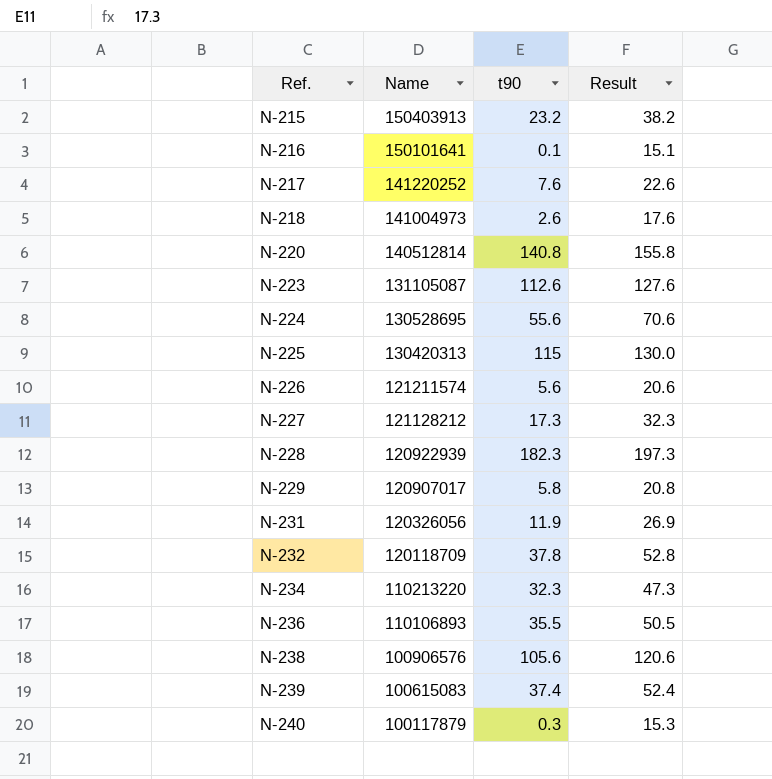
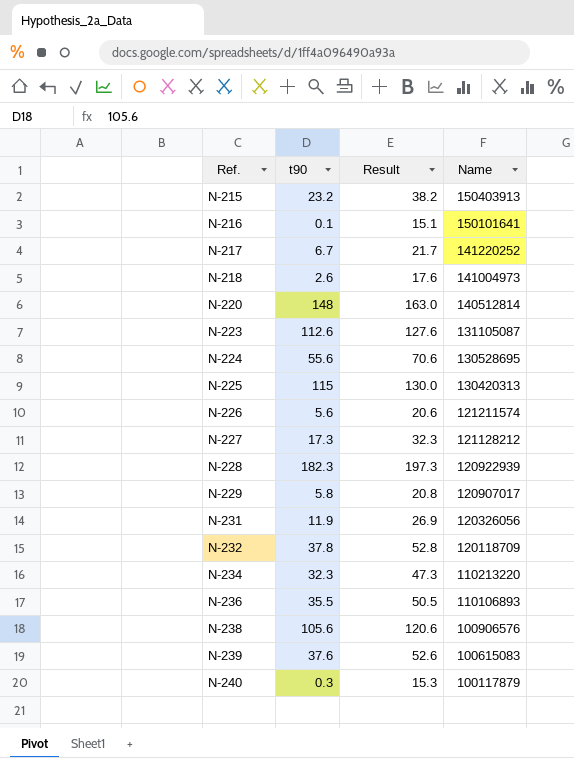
column Name | position: 2 -> 4
N-217 | t90: 7.6 -> 6.7
N-217 | Result: 22.6 -> 21.7
N-220 | t90: 140.8 -> 148
N-220 | Result: 155.8 -> 163.0
N-239 | t90: 37.4 -> 37.6
N-239 | Result: 52.4 -> 52.6

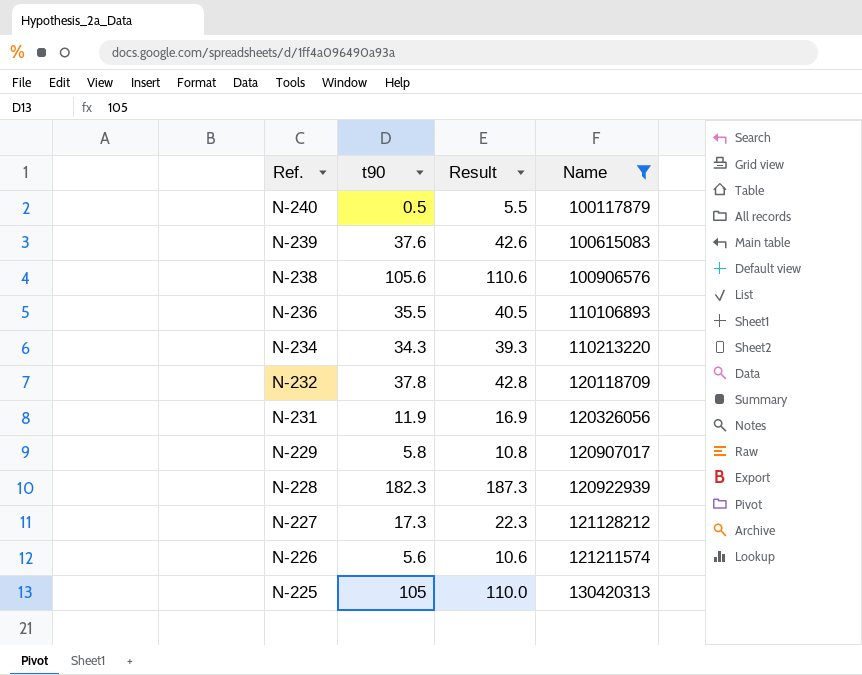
filter: none -> Name <= 130420313
row order: Ref. ascending -> Ref. descending
column Result | formula: [t90] + 15 -> [t90] + 5
N-240 | t90: 0.3 -> 0.5
N-234 | t90: 32.3 -> 34.3
N-225 | t90: 115 -> 105

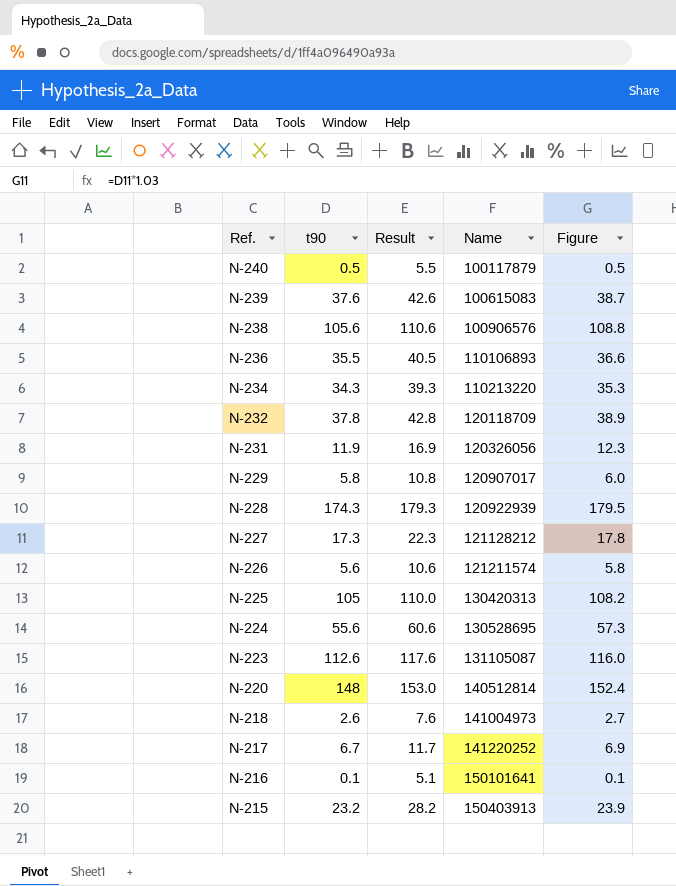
filter: Name <= 130420313 -> none
column Figure | formula: none -> [t90] * 1.03
N-228 | t90: 182.3 -> 174.3
N-228 | Result: 187.3 -> 179.3

